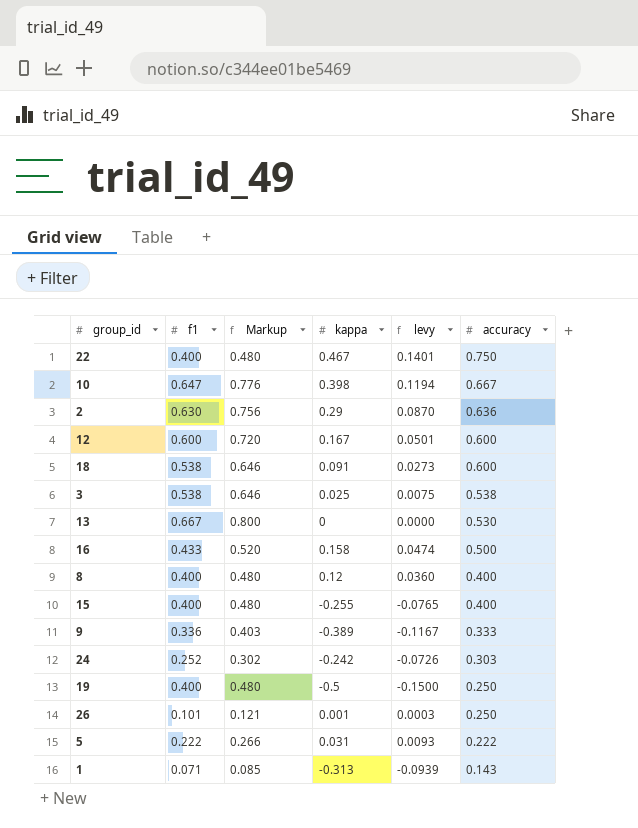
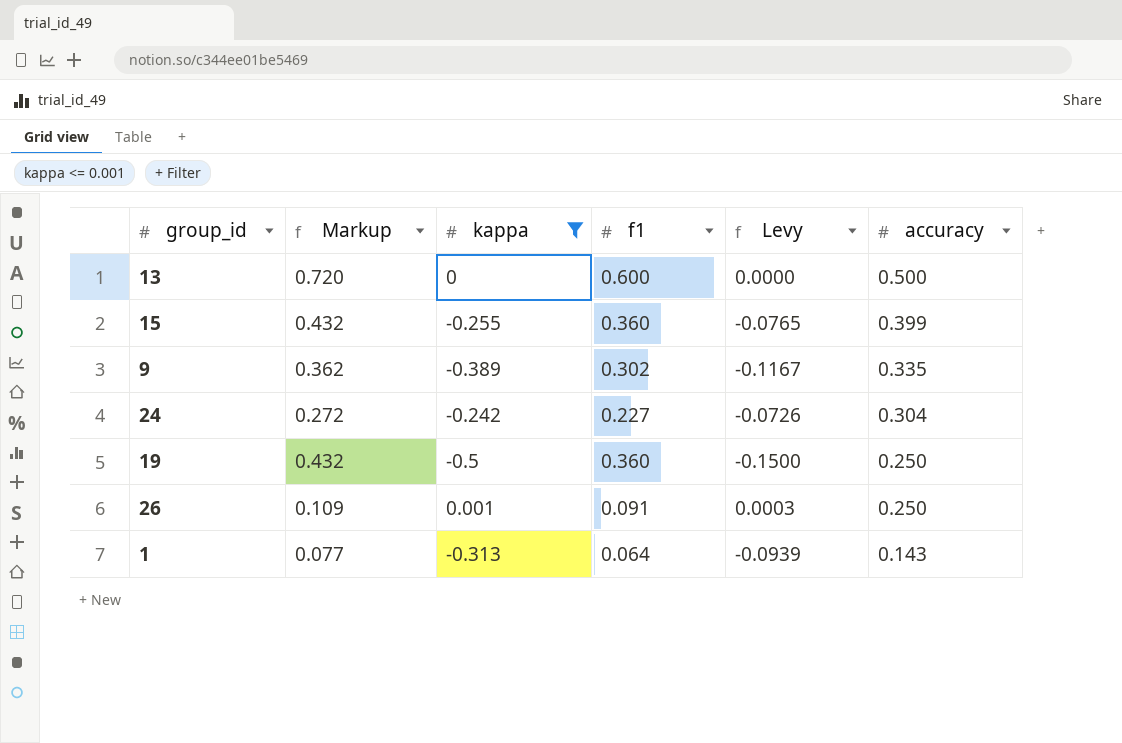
filter: none -> kappa <= 0.001
column f1 | position: 2 -> 4
column name: levy -> Levy
13 | Markup: 0.800 -> 0.720
13 | f1: 0.667 -> 0.600
13 | accuracy: 0.530 -> 0.500
15 | Markup: 0.480 -> 0.432
15 | f1: 0.400 -> 0.360
15 | accuracy: 0.400 -> 0.399
9 | Markup: 0.403 -> 0.362
9 | f1: 0.336 -> 0.302
9 | accuracy: 0.333 -> 0.335
24 | Markup: 0.302 -> 0.272
24 | f1: 0.252 -> 0.227
24 | accuracy: 0.303 -> 0.304
19 | Markup: 0.480 -> 0.432
19 | f1: 0.400 -> 0.360
26 | Markup: 0.121 -> 0.109
26 | f1: 0.101 -> 0.091
1 | Markup: 0.085 -> 0.077
1 | f1: 0.071 -> 0.064

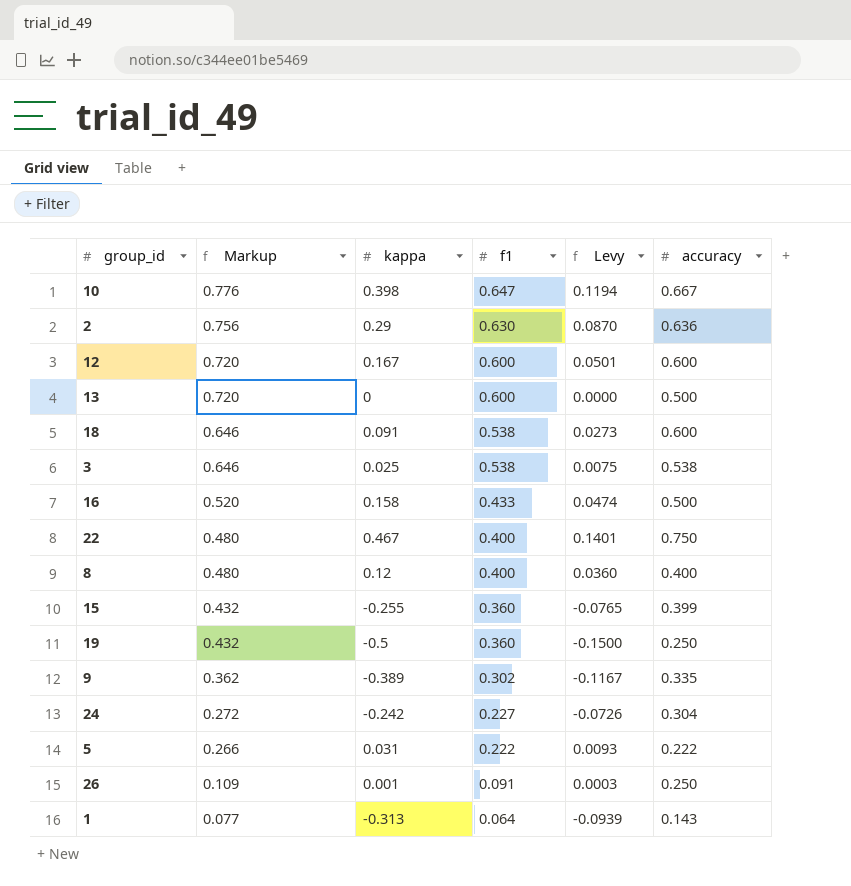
filter: kappa <= 0.001 -> none
row order: accuracy descending -> Markup descending

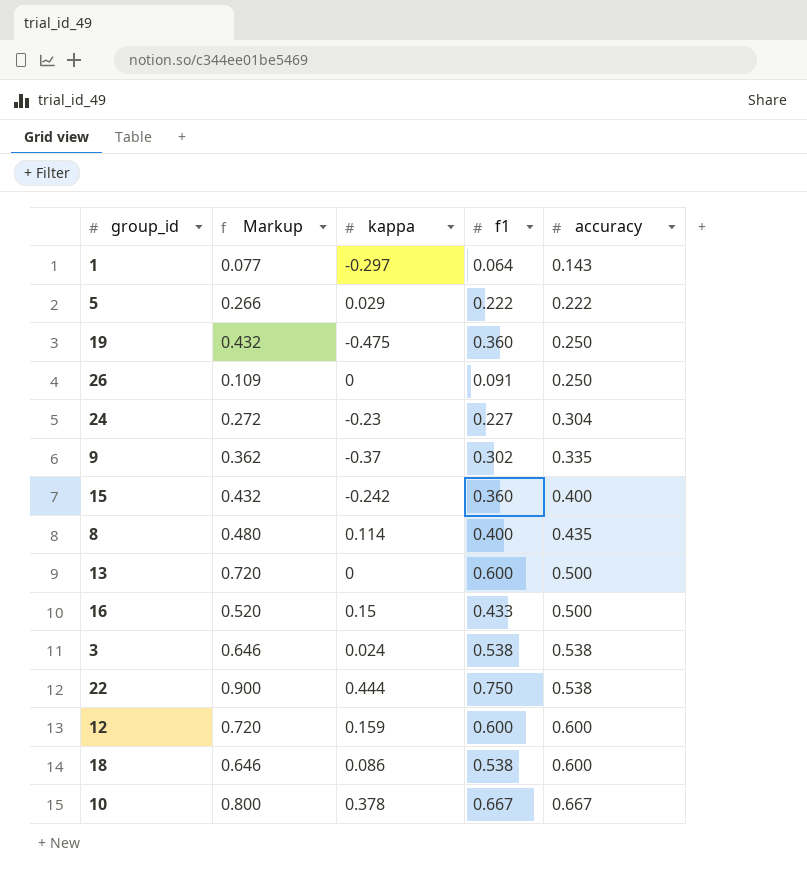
row order: Markup descending -> accuracy ascending
column Levy | formula: [kappa] * 0.3 -> none
row 2: 0.756 | 0.29 | 0.630 | 0.0870 | 0.636 -> none
1 | kappa: -0.313 -> -0.297
5 | kappa: 0.031 -> 0.029
19 | kappa: -0.5 -> -0.475
26 | kappa: 0.001 -> 0
24 | kappa: -0.242 -> -0.23
9 | kappa: -0.389 -> -0.37
15 | kappa: -0.255 -> -0.242
15 | accuracy: 0.399 -> 0.400
8 | kappa: 0.12 -> 0.114
8 | accuracy: 0.400 -> 0.435
16 | kappa: 0.158 -> 0.15
3 | kappa: 0.025 -> 0.024
22 | Markup: 0.480 -> 0.900
22 | kappa: 0.467 -> 0.444
22 | f1: 0.400 -> 0.750
22 | accuracy: 0.750 -> 0.538
12 | kappa: 0.167 -> 0.159
18 | kappa: 0.091 -> 0.086
10 | Markup: 0.776 -> 0.800
10 | kappa: 0.398 -> 0.378
10 | f1: 0.647 -> 0.667

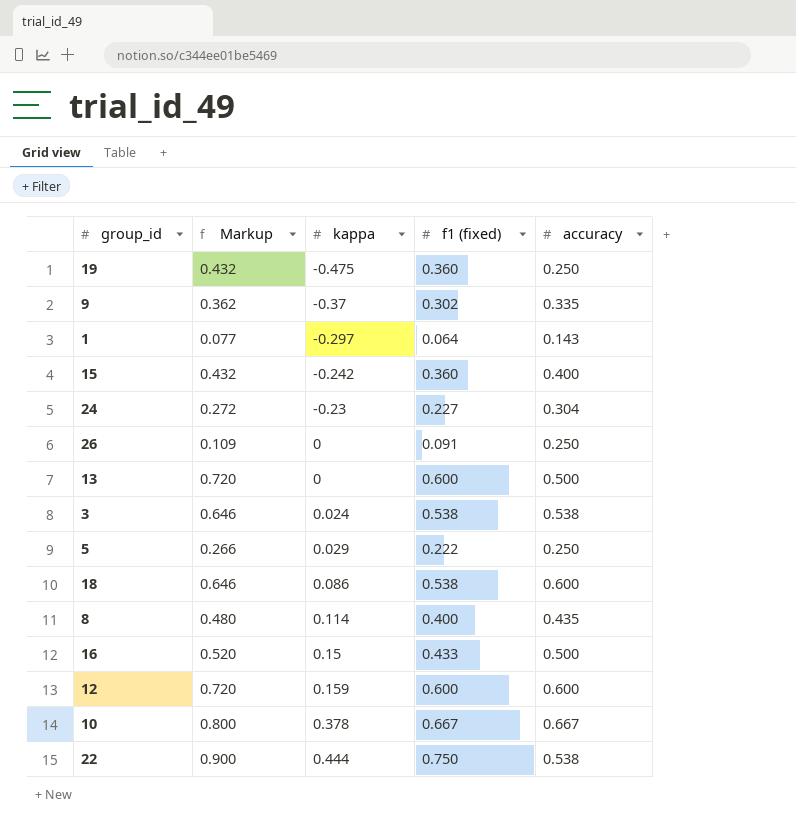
row order: accuracy ascending -> kappa ascending
column name: f1 -> f1 (fixed)
5 | accuracy: 0.222 -> 0.250

